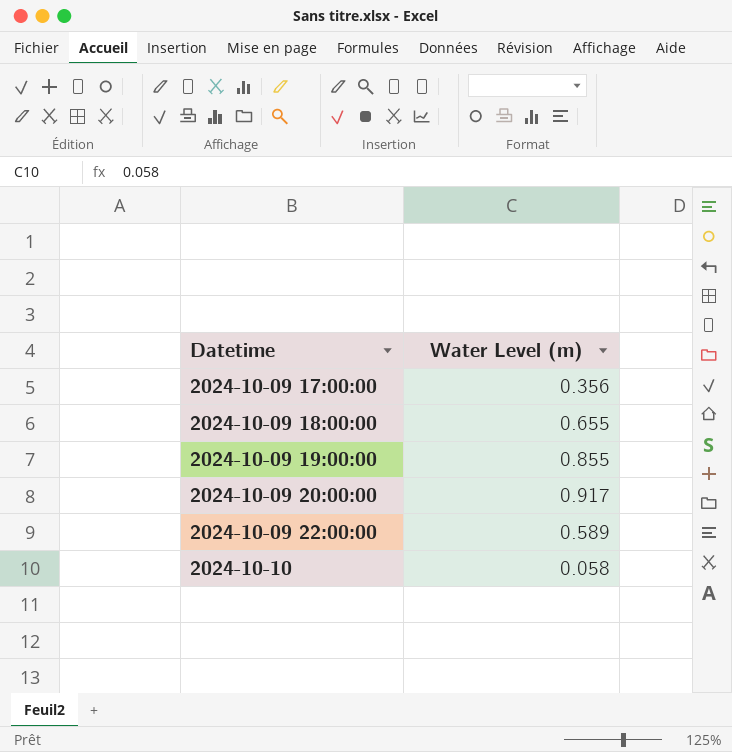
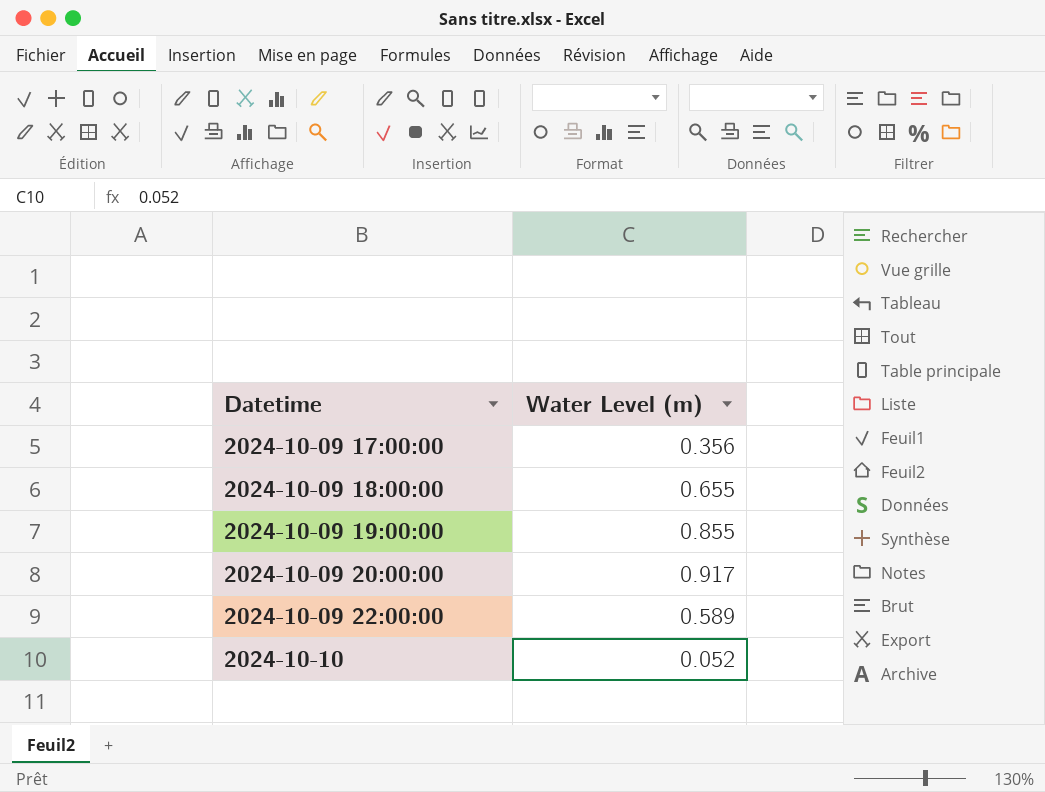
2024-10-10 | Water Level (m): 0.058 -> 0.052

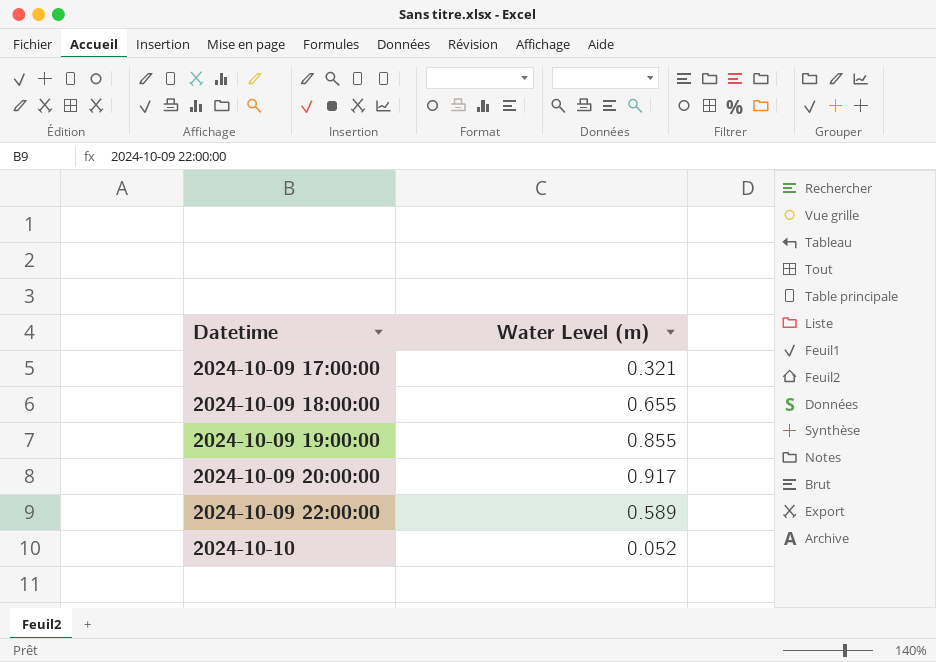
2024-10-09 17:00:00 | Water Level (m): 0.356 -> 0.321

